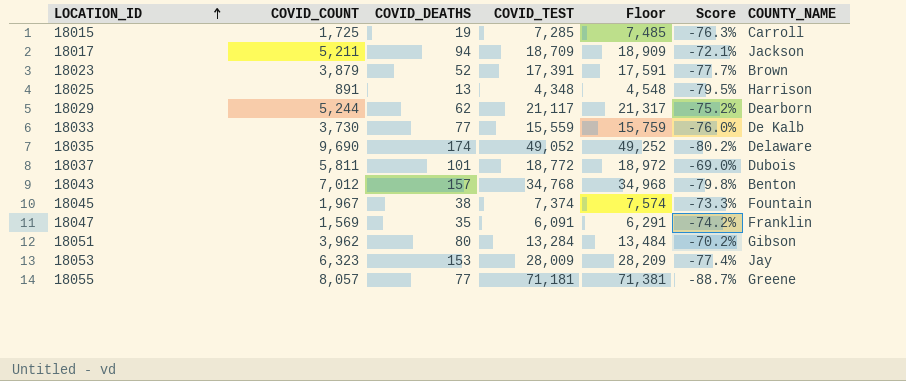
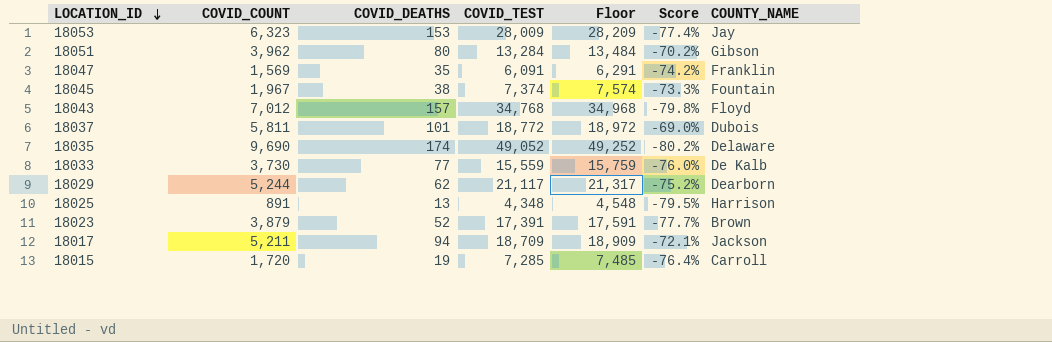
row order: LOCATION_ID ascending -> LOCATION_ID descending
row 18055: 8,057 | 77 | 71,181 | 71,381 | -88.7% | Greene -> none
18043 | COUNTY_NAME: Benton -> Floyd
18015 | COVID_COUNT: 1,725 -> 1,720
18015 | Score: -76.3% -> -76.4%

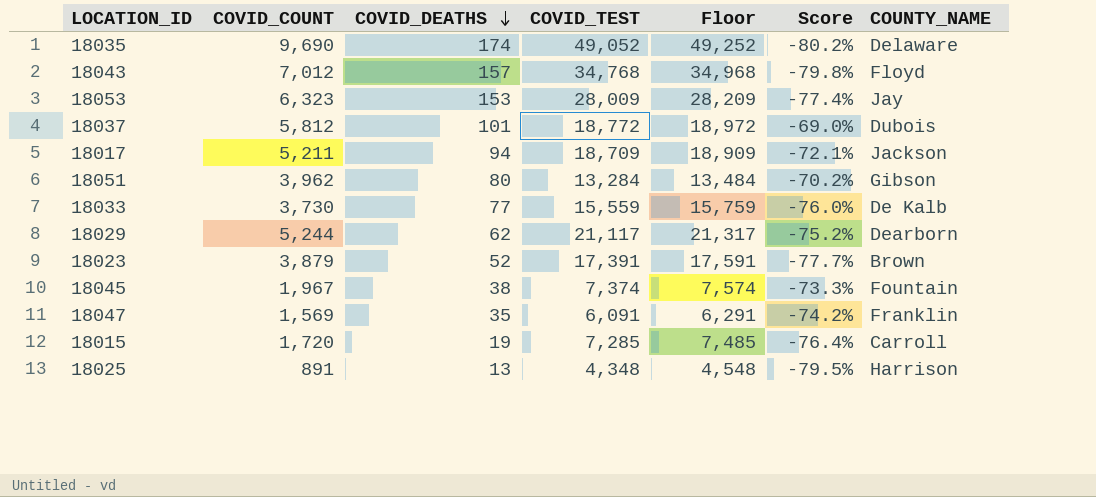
row order: LOCATION_ID descending -> COVID_DEATHS descending
18037 | COVID_COUNT: 5,811 -> 5,812

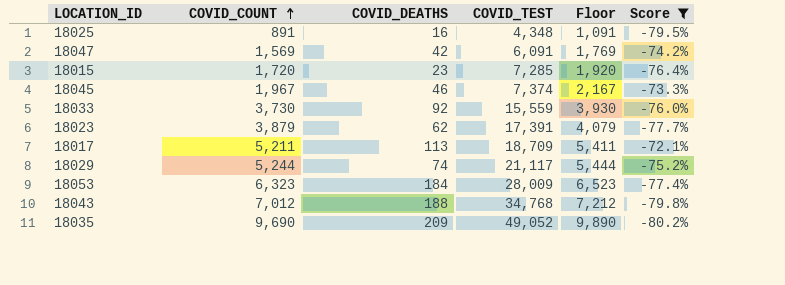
filter: none -> Score <= -72.1%
row order: COVID_DEATHS descending -> COVID_COUNT ascending
column COUNTY_NAME | position: 7 -> none
column Floor | formula: [COVID_TEST] + 200 -> [COVID_COUNT] + 200
18025 | COVID_DEATHS: 13 -> 16
18047 | COVID_DEATHS: 35 -> 42
18015 | COVID_DEATHS: 19 -> 23
18045 | COVID_DEATHS: 38 -> 46
18033 | COVID_DEATHS: 77 -> 92
18023 | COVID_DEATHS: 52 -> 62
18017 | COVID_DEATHS: 94 -> 113
18029 | COVID_DEATHS: 62 -> 74
18053 | COVID_DEATHS: 153 -> 184
18043 | COVID_DEATHS: 157 -> 188
18035 | COVID_DEATHS: 174 -> 209

